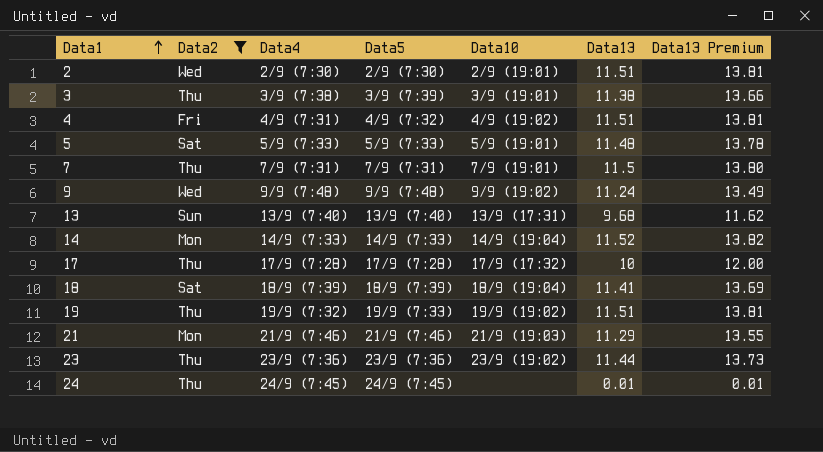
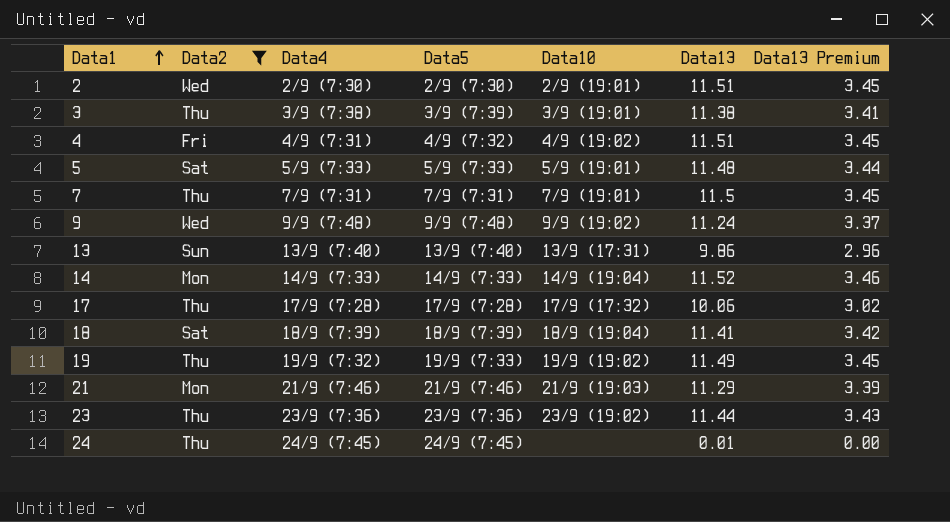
column Data13 Premium | formula: [Data13] * 1.2 -> [Data13] * 0.3
13 | Data13: 9.68 -> 9.86
17 | Data13: 10 -> 10.06
19 | Data13: 11.51 -> 11.49

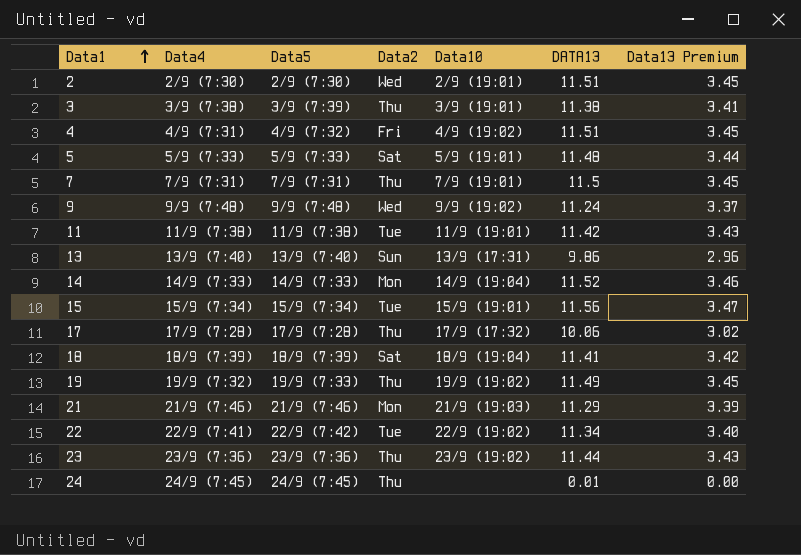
filter: Data2 != Tue -> none
column Data2 | position: 2 -> 4
column name: Data13 -> DATA13

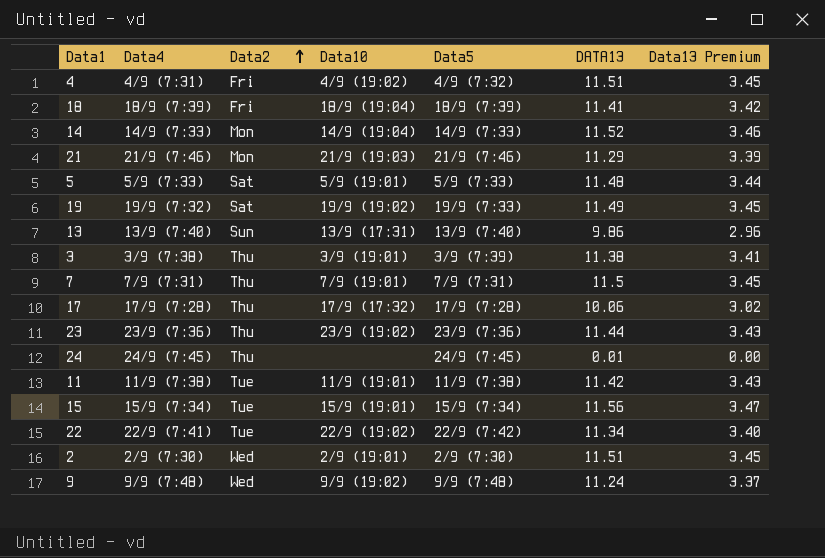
row order: Data1 ascending -> Data2 ascending
column Data5 | position: 3 -> 5
18 | Data2: Sat -> Fri
19 | Data2: Thu -> Sat

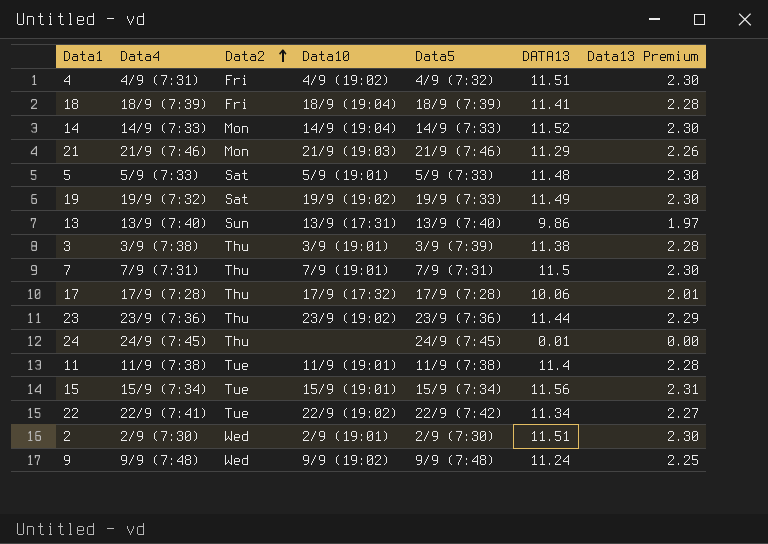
column Data13 Premium | formula: [DATA13] * 0.3 -> [DATA13] * 0.2
11 | DATA13: 11.42 -> 11.4

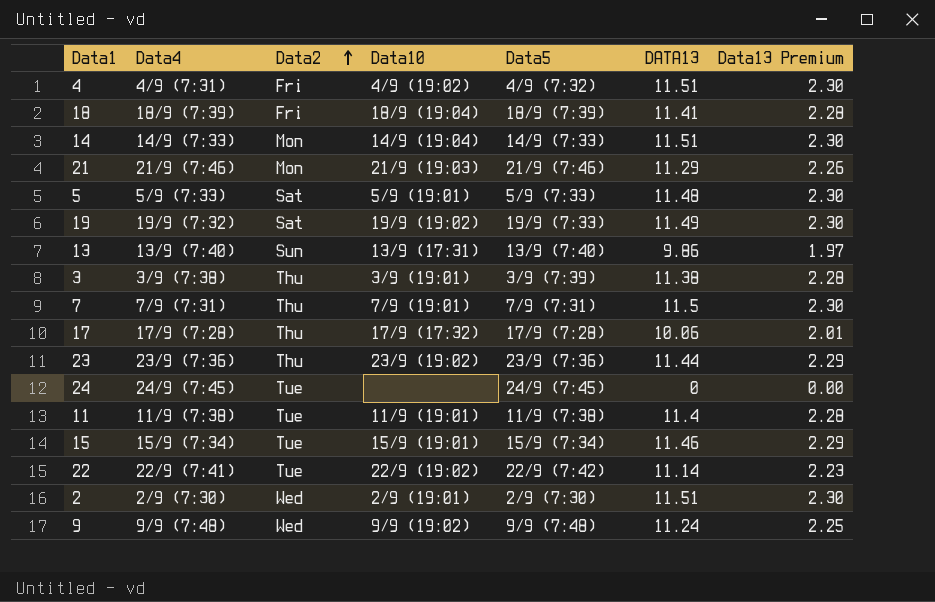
14 | DATA13: 11.52 -> 11.51
24 | Data2: Thu -> Tue
24 | DATA13: 0.01 -> 0
15 | DATA13: 11.56 -> 11.46
15 | Data13 Premium: 2.31 -> 2.29
22 | DATA13: 11.34 -> 11.14
22 | Data13 Premium: 2.27 -> 2.23

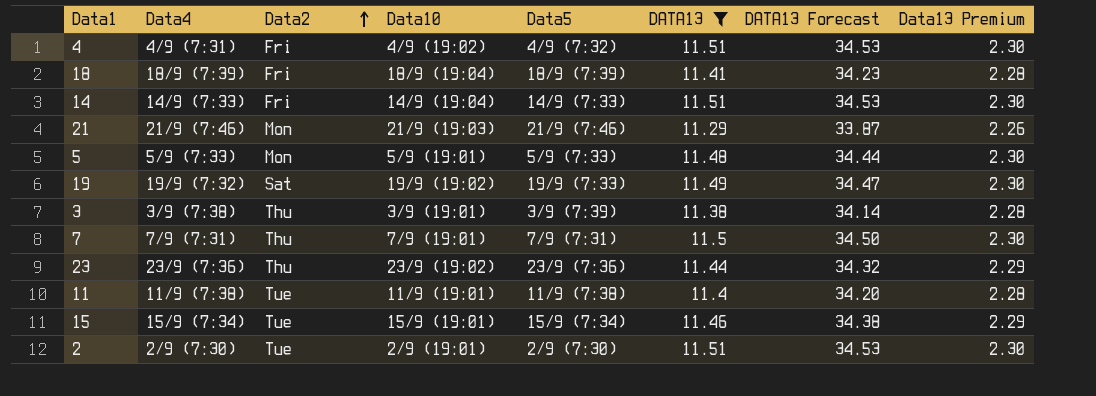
filter: none -> DATA13 >= 11.29
column DATA13 Forecast | formula: none -> [DATA13] * 3
14 | Data2: Mon -> Fri
5 | Data2: Sat -> Mon
2 | Data2: Wed -> Tue

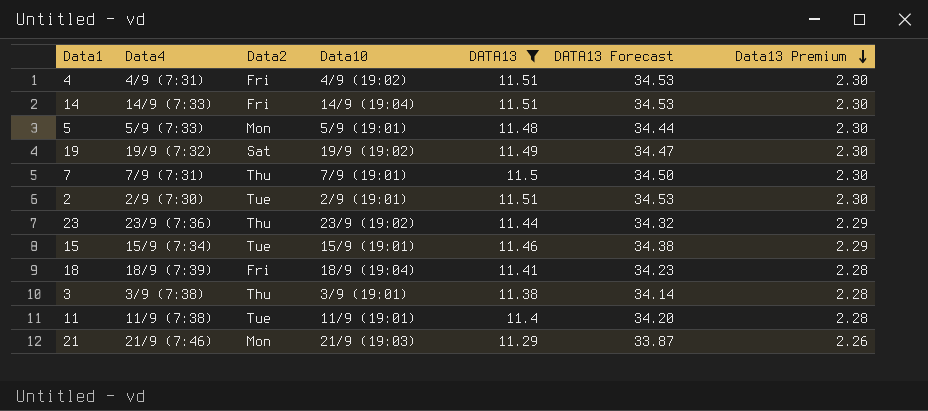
row order: Data2 ascending -> Data13 Premium descending
column Data5 | position: 5 -> none

